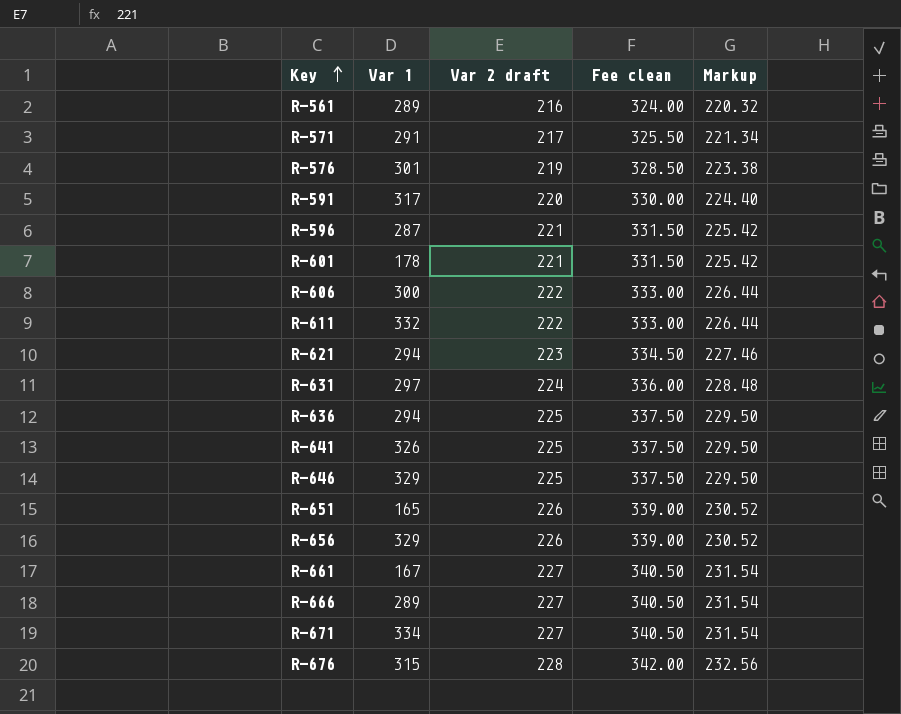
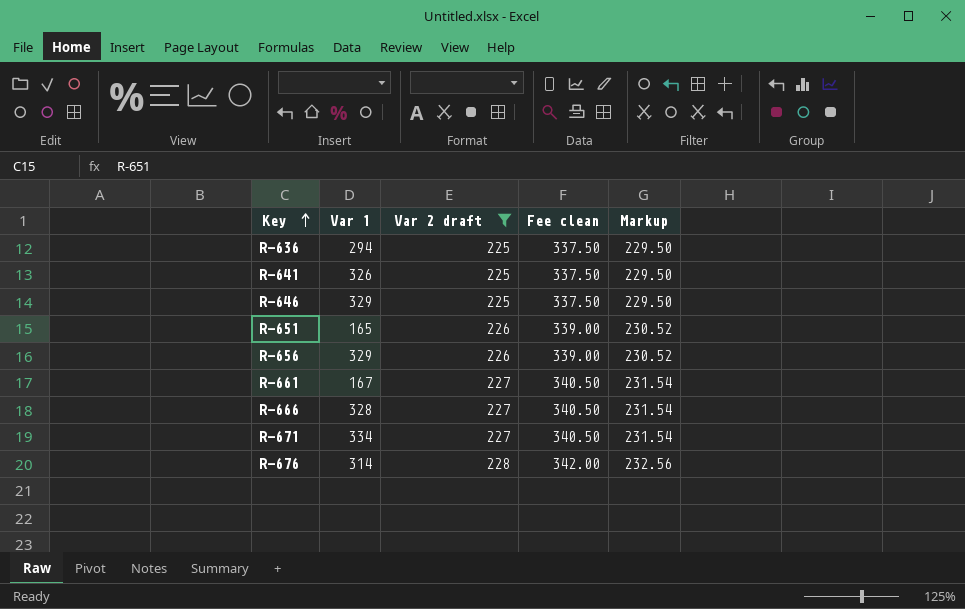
filter: none -> Var 2 draft >= 225
R-666 | Var 1: 289 -> 328
R-676 | Var 1: 315 -> 314

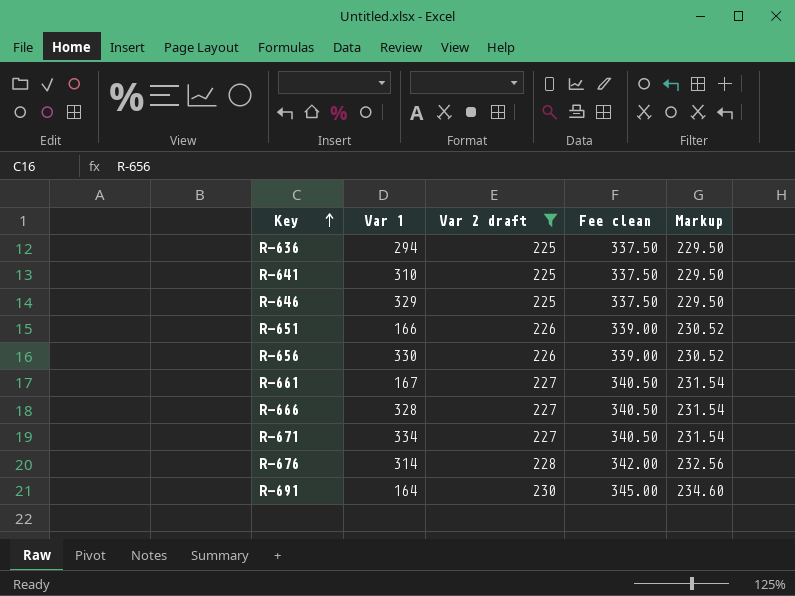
R-641 | Var 1: 326 -> 310
R-651 | Var 1: 165 -> 166
R-656 | Var 1: 329 -> 330
row R-691: none -> 164 | 230 | 345.00 | 234.60

